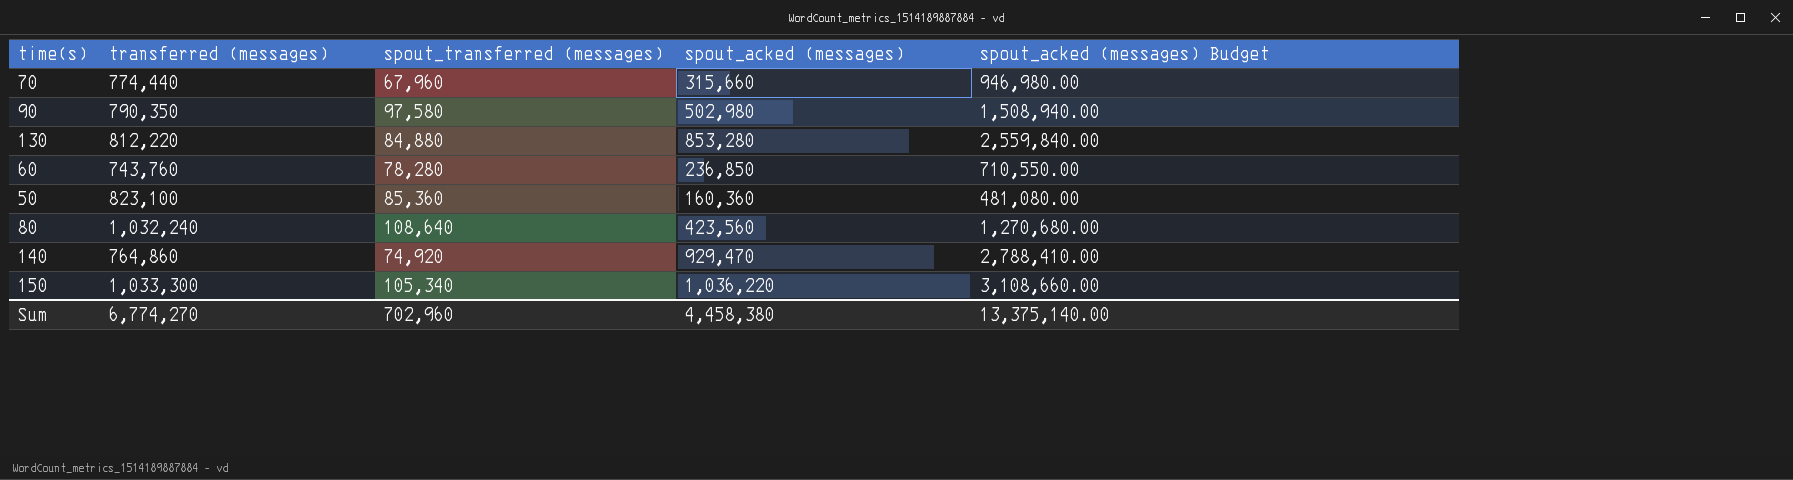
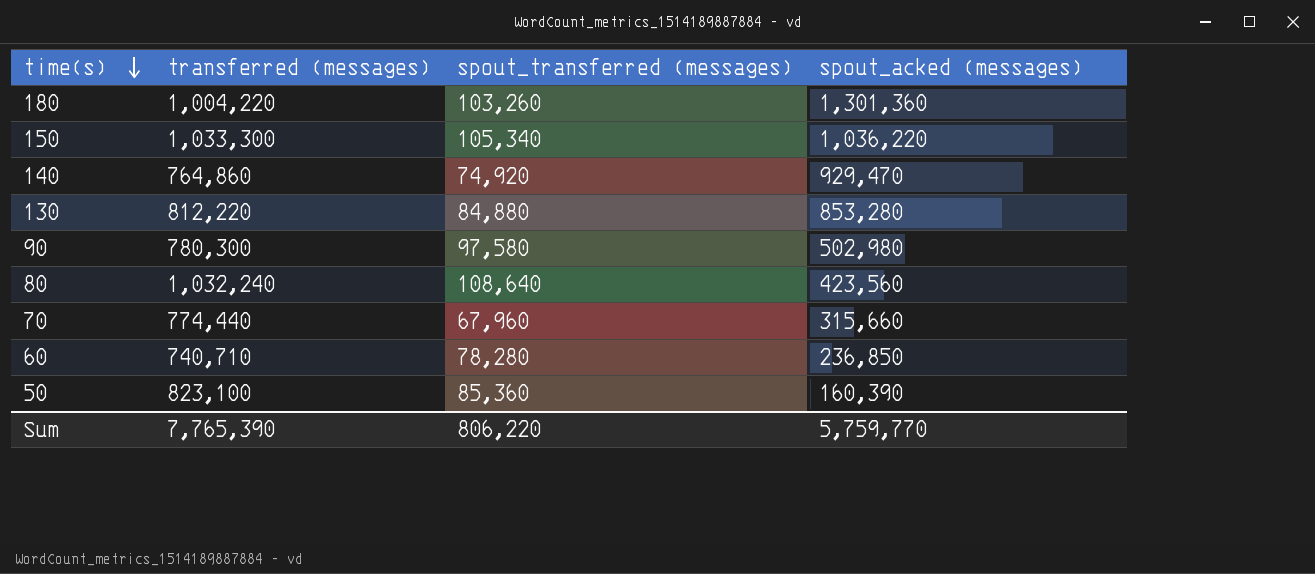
row order: none -> time(s) descending
column spout_acked (messages) Budget | formula: [spout_acked (messages)] * 3 -> none
row 180: none -> 1,004,220 | 103,260 | 1,301,360
90 | transferred (messages): 790,350 -> 780,300
60 | transferred (messages): 743,760 -> 740,710
50 | spout_acked (messages): 160,360 -> 160,390
Sum | transferred (messages): 6,774,270 -> 7,765,390
Sum | spout_transferred (messages): 702,960 -> 806,220
Sum | spout_acked (messages): 4,458,380 -> 5,759,770

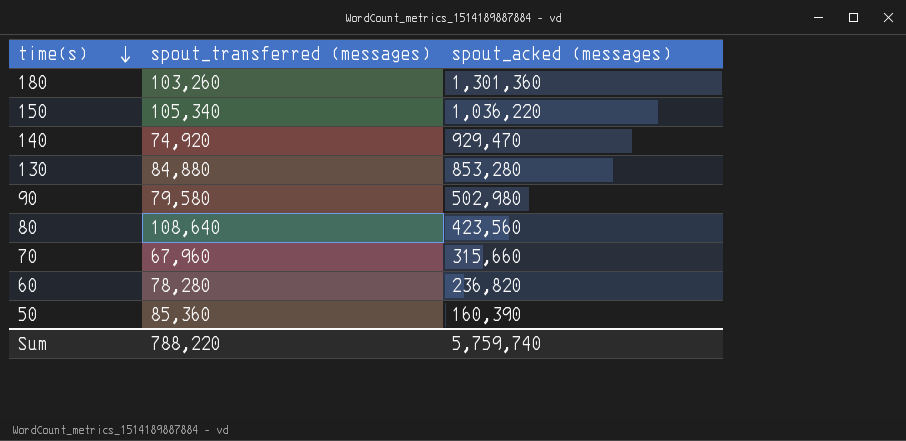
column transferred (messages) | position: 2 -> none
90 | spout_transferred (messages): 97,580 -> 79,580
60 | spout_acked (messages): 236,850 -> 236,820
Sum | spout_transferred (messages): 806,220 -> 788,220
Sum | spout_acked (messages): 5,759,770 -> 5,759,740

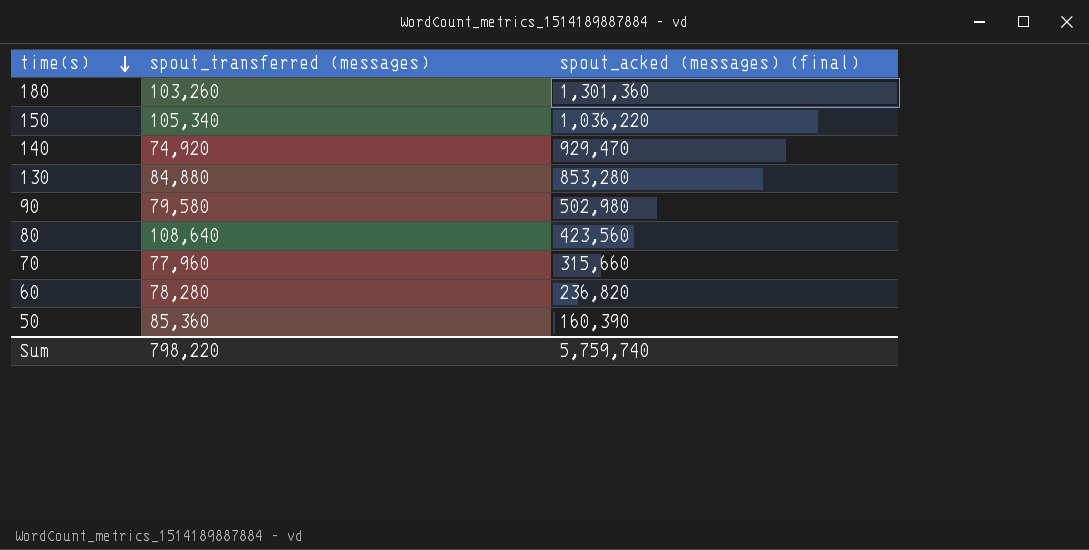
column name: spout_acked (messages) -> spout_acked (messages) (final)
70 | spout_transferred (messages): 67,960 -> 77,960
Sum | spout_transferred (messages): 788,220 -> 798,220

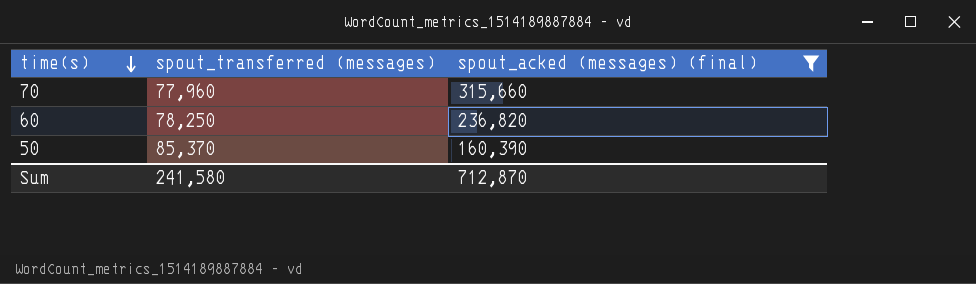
filter: none -> spout_acked (messages) (final) <= 315,660
60 | spout_transferred (messages): 78,280 -> 78,250
50 | spout_transferred (messages): 85,360 -> 85,370
Sum | spout_transferred (messages): 798,220 -> 241,580
Sum | spout_acked (messages) (final): 5,759,740 -> 712,870

